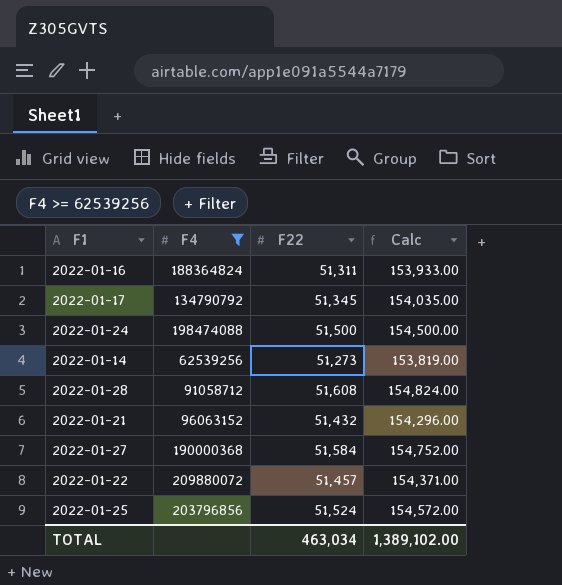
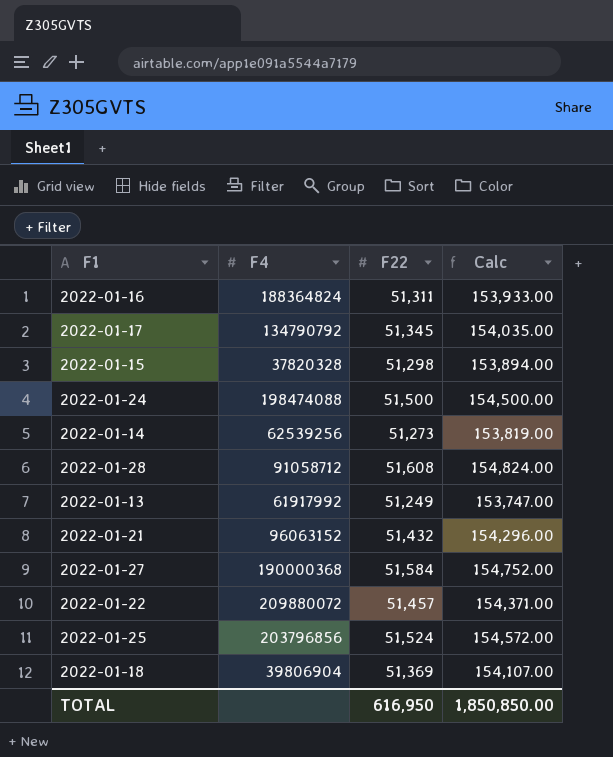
filter: F4 >= 62539256 -> none
TOTAL | F22: 463,034 -> 616,950
TOTAL | Calc: 1,389,102.00 -> 1,850,850.00

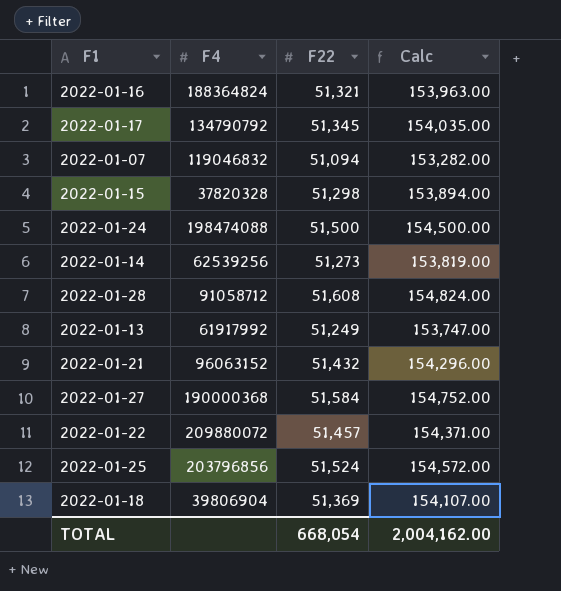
2022-01-16 | F22: 51,311 -> 51,321
2022-01-16 | Calc: 153,933.00 -> 153,963.00
row 2022-01-07: none -> 119046832 | 51,094 | 153,282.00
TOTAL | F22: 616,950 -> 668,054
TOTAL | Calc: 1,850,850.00 -> 2,004,162.00

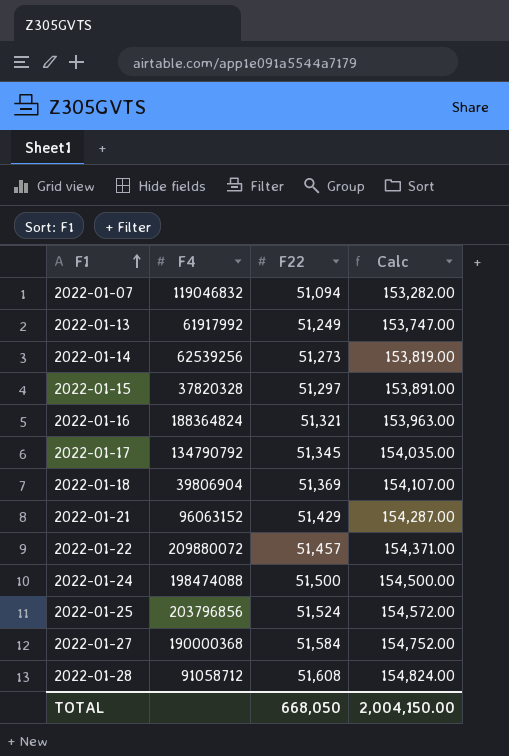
row order: none -> F1 ascending
2022-01-15 | F22: 51,298 -> 51,297
2022-01-15 | Calc: 153,894.00 -> 153,891.00
2022-01-21 | F22: 51,432 -> 51,429
2022-01-21 | Calc: 154,296.00 -> 154,287.00
TOTAL | F22: 668,054 -> 668,050
TOTAL | Calc: 2,004,162.00 -> 2,004,150.00

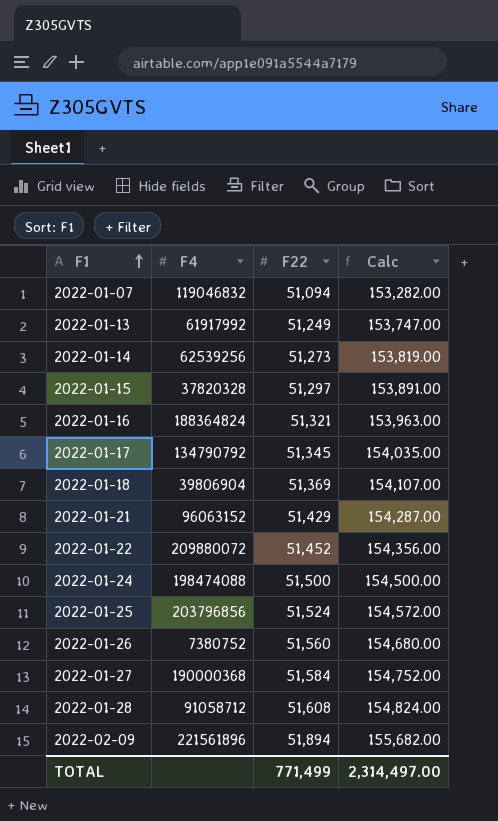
2022-01-22 | F22: 51,457 -> 51,452
2022-01-22 | Calc: 154,371.00 -> 154,356.00
row 2022-01-26: none -> 7380752 | 51,560 | 154,680.00
row 2022-02-09: none -> 221561896 | 51,894 | 155,682.00
TOTAL | F22: 668,050 -> 771,499
TOTAL | Calc: 2,004,150.00 -> 2,314,497.00

